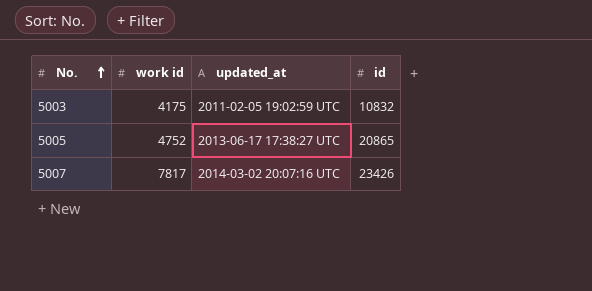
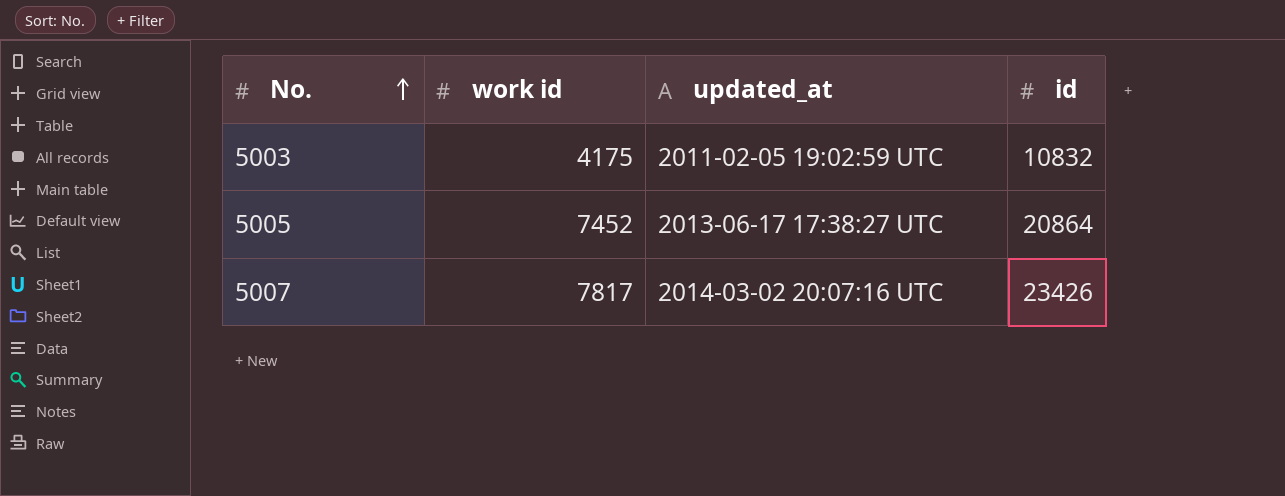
5005 | work id: 4752 -> 7452
5005 | id: 20865 -> 20864

